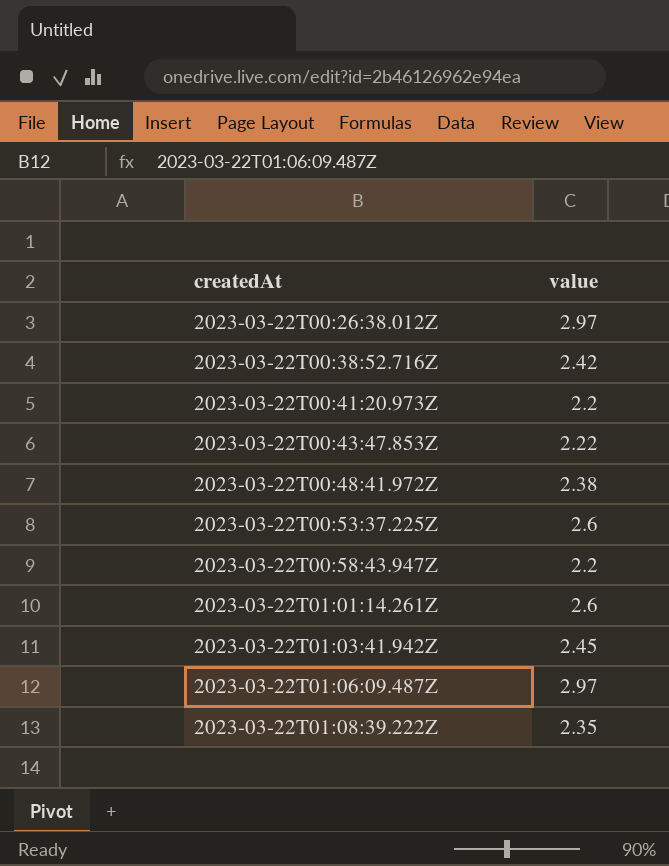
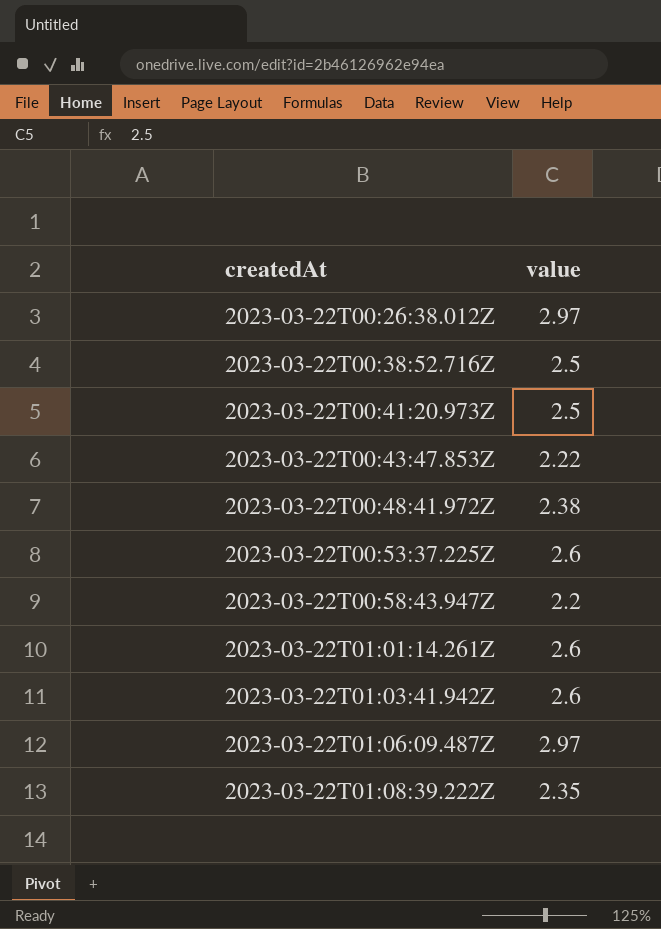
2023-03-22T00:38:52.716Z | value: 2.42 -> 2.5
2023-03-22T00:41:20.973Z | value: 2.2 -> 2.5
2023-03-22T01:03:41.942Z | value: 2.45 -> 2.6

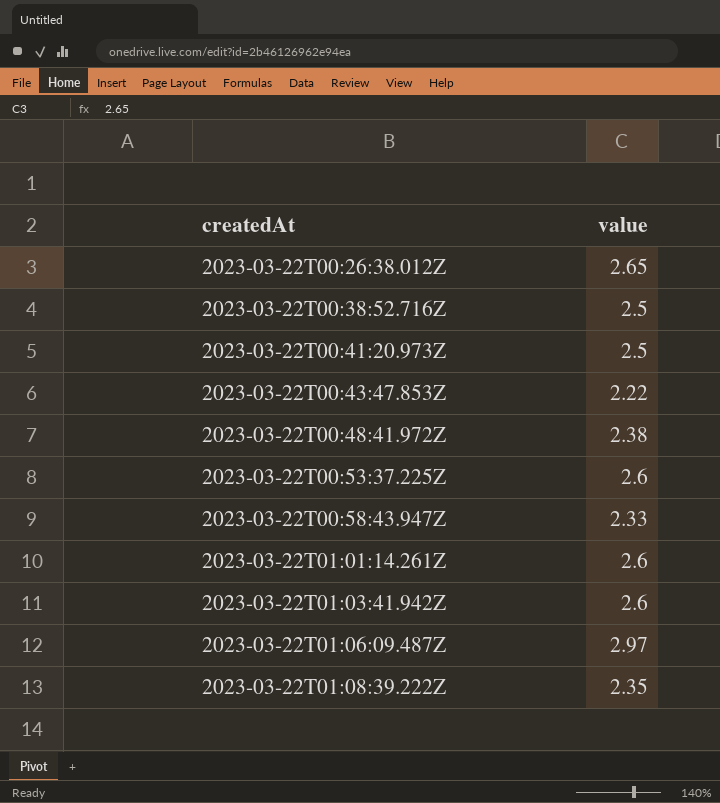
2023-03-22T00:26:38.012Z | value: 2.97 -> 2.65
2023-03-22T00:58:43.947Z | value: 2.2 -> 2.33

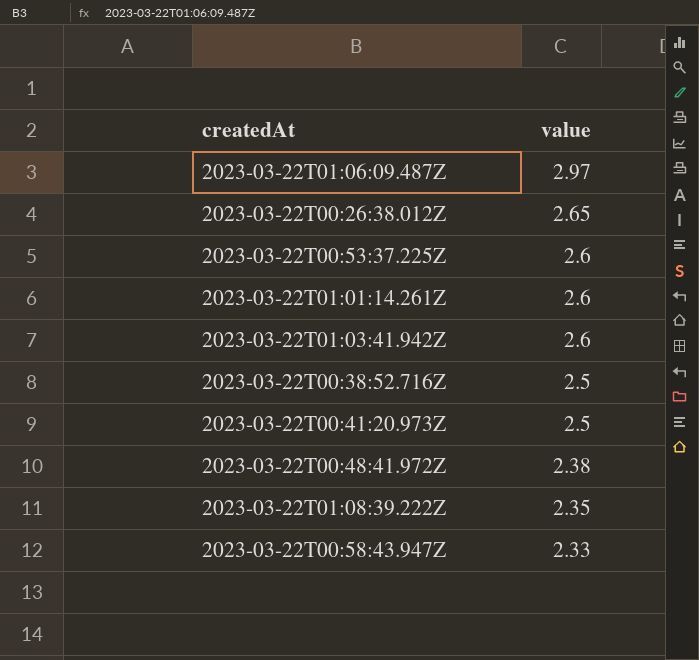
row order: createdAt ascending -> value descending
row 2023-03-22T00:43:47.853Z: 2.22 -> none

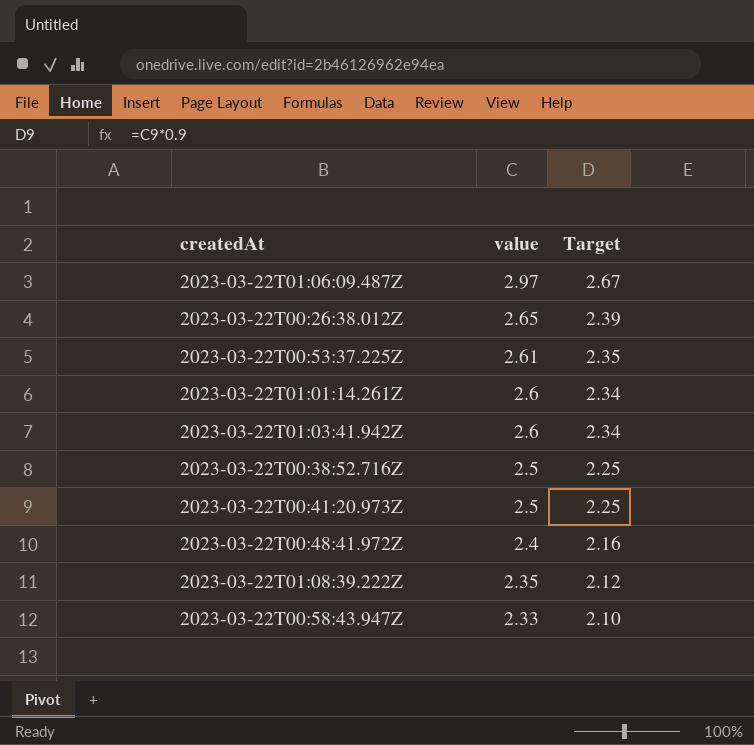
column Target | formula: none -> [value] * 0.9
2023-03-22T00:53:37.225Z | value: 2.6 -> 2.61
2023-03-22T00:48:41.972Z | value: 2.38 -> 2.4

